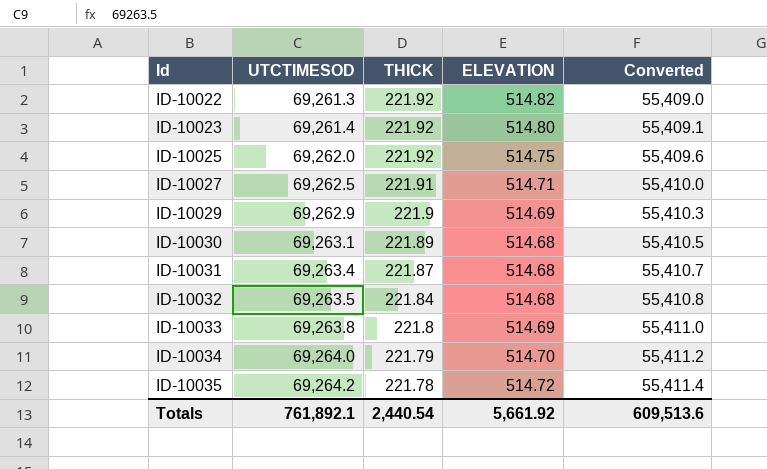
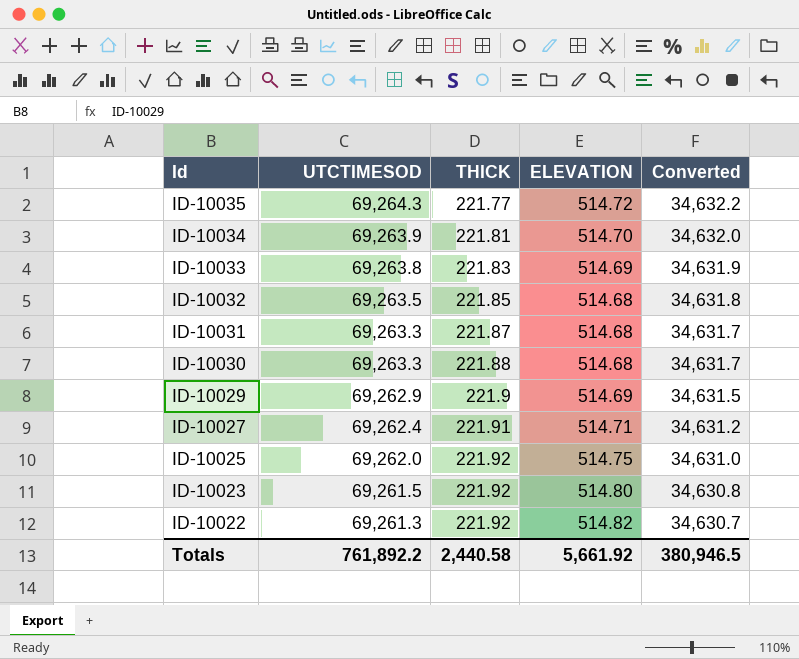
row order: Id ascending -> Id descending
column Converted | formula: [UTCTIMESOD] * 0.8 -> [UTCTIMESOD] * 0.5
ID-10035 | UTCTIMESOD: 69,264.2 -> 69,264.3
ID-10035 | THICK: 221.78 -> 221.77
ID-10034 | UTCTIMESOD: 69,264.0 -> 69,263.9
ID-10034 | THICK: 221.79 -> 221.81
ID-10033 | THICK: 221.8 -> 221.83
ID-10032 | THICK: 221.84 -> 221.85
ID-10031 | UTCTIMESOD: 69,263.4 -> 69,263.3
ID-10030 | UTCTIMESOD: 69,263.1 -> 69,263.3
ID-10030 | THICK: 221.89 -> 221.88
ID-10027 | UTCTIMESOD: 69,262.5 -> 69,262.4
ID-10023 | UTCTIMESOD: 69,261.4 -> 69,261.5
Totals | UTCTIMESOD: 761,892.1 -> 761,892.2
Totals | THICK: 2,440.54 -> 2,440.58
Totals | Converted: 609,513.6 -> 380,946.5

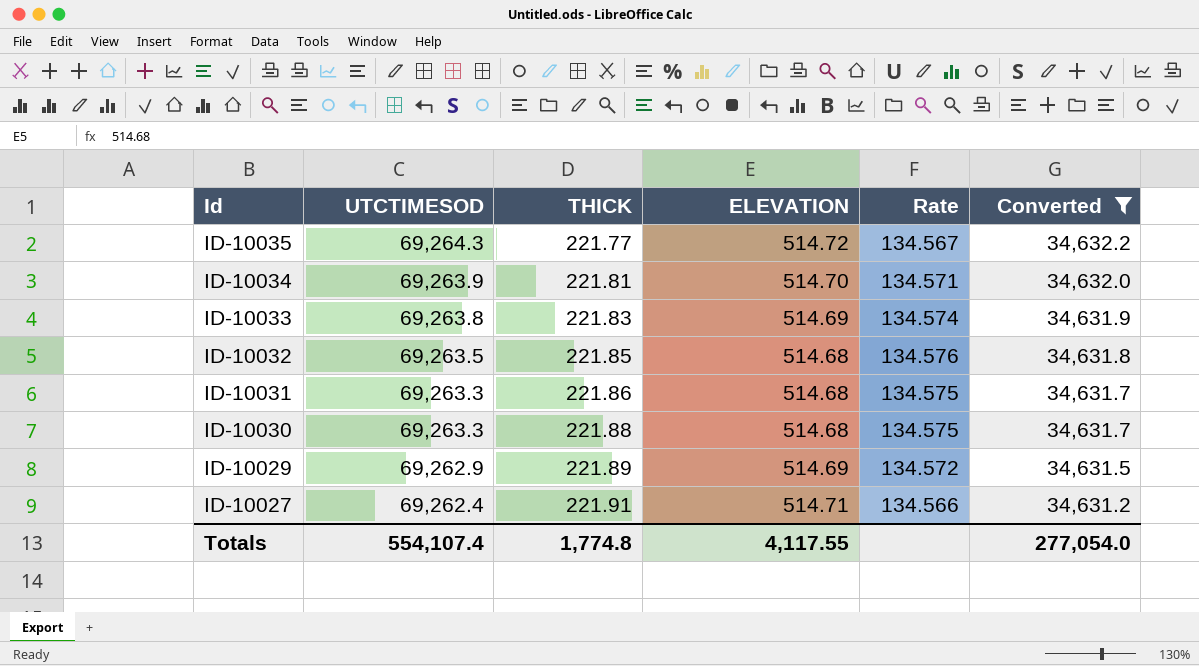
filter: none -> Converted >= 34,631.2
column Rate | formula: none -> [UTCTIMESOD] / [ELEVATION]
ID-10031 | THICK: 221.87 -> 221.86
ID-10029 | THICK: 221.9 -> 221.89
Totals | UTCTIMESOD: 761,892.2 -> 554,107.4
Totals | THICK: 2,440.58 -> 1,774.8
Totals | ELEVATION: 5,661.92 -> 4,117.55
Totals | Converted: 380,946.5 -> 277,054.0

